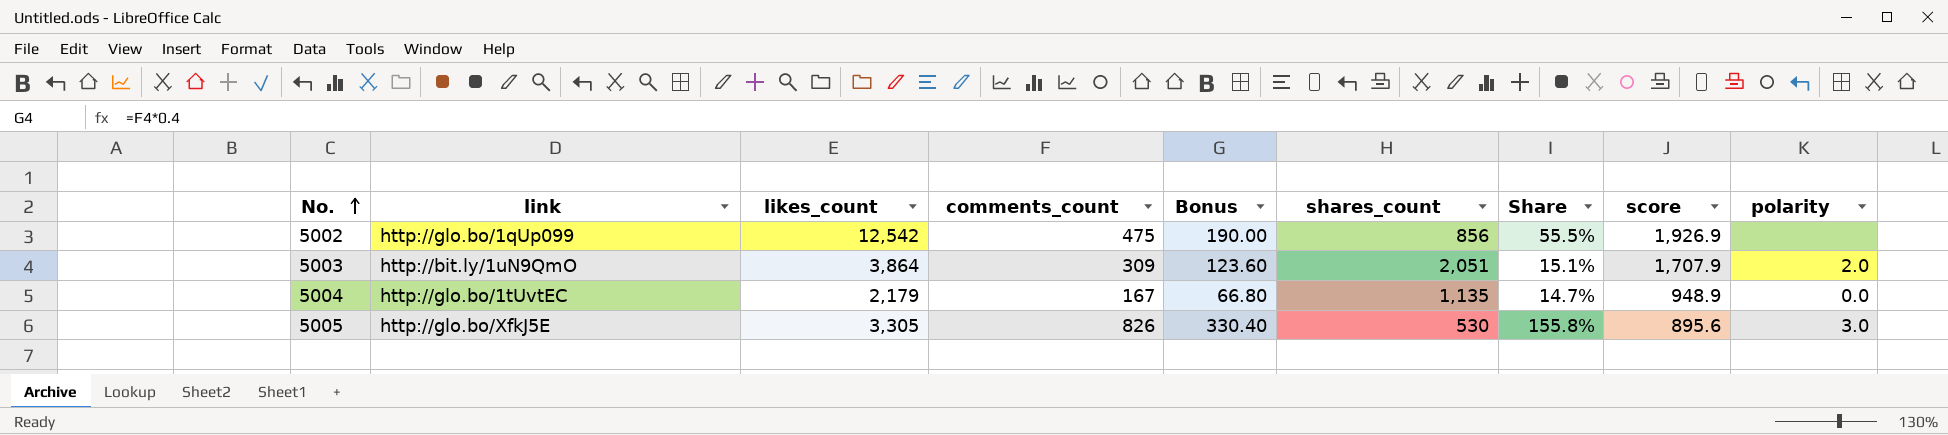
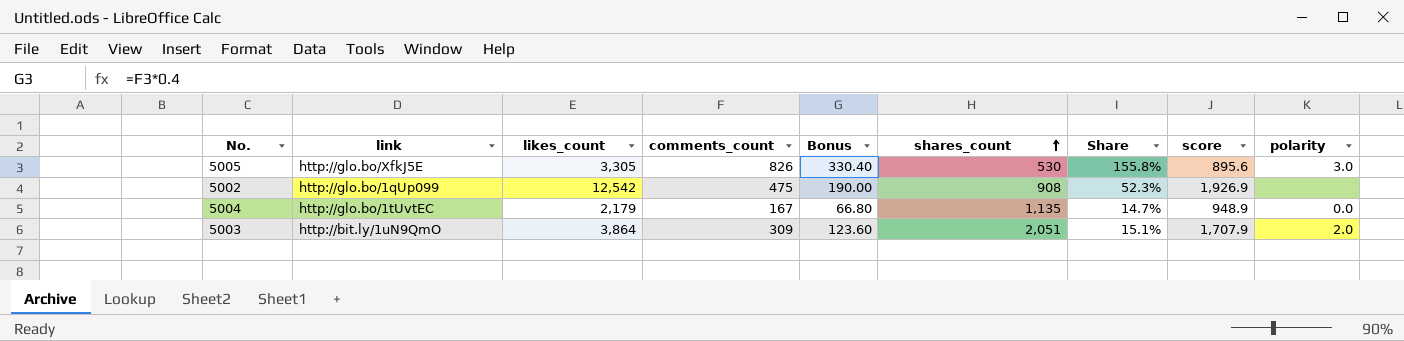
row order: No. ascending -> shares_count ascending
5002 | shares_count: 856 -> 908
5002 | Share: 55.5% -> 52.3%

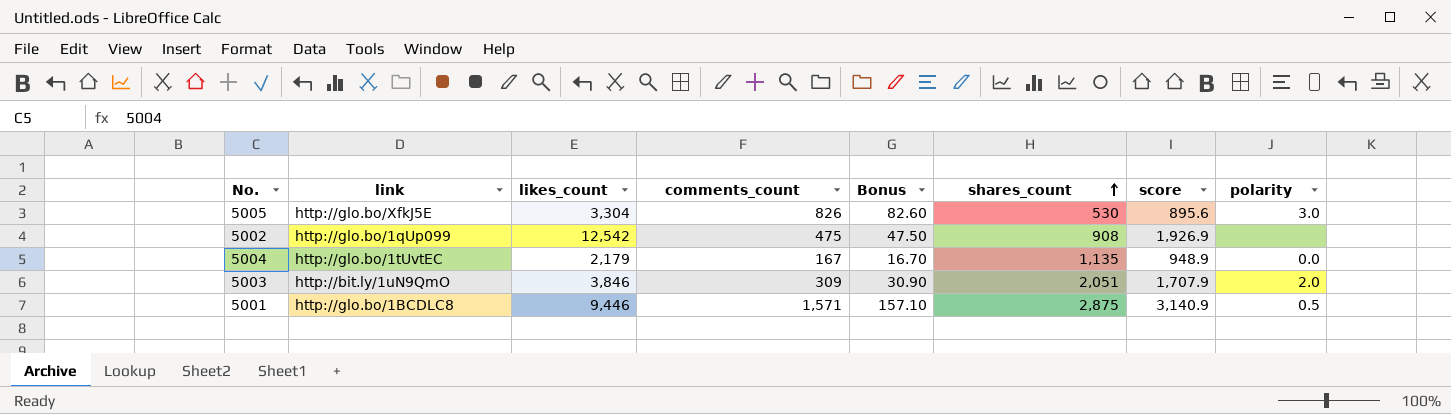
column Share | formula: [comments_count] / [shares_count] -> none
column Bonus | formula: [comments_count] * 0.4 -> [comments_count] * 0.1
5005 | likes_count: 3,305 -> 3,304
5003 | likes_count: 3,864 -> 3,846
row 5001: none -> http://glo.bo/1BCDLC8 | 9,446 | 1,571 | 157.10 | 2,875 | 3,140.9 | 0.5

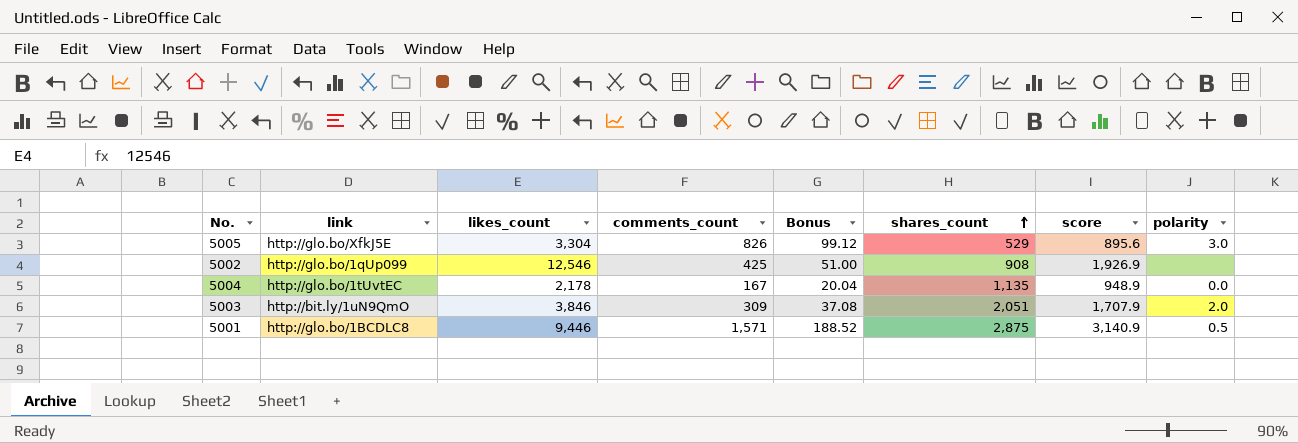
column Bonus | formula: [comments_count] * 0.1 -> [comments_count] * 0.12
5005 | shares_count: 530 -> 529
5002 | likes_count: 12,542 -> 12,546
5002 | comments_count: 475 -> 425
5004 | likes_count: 2,179 -> 2,178

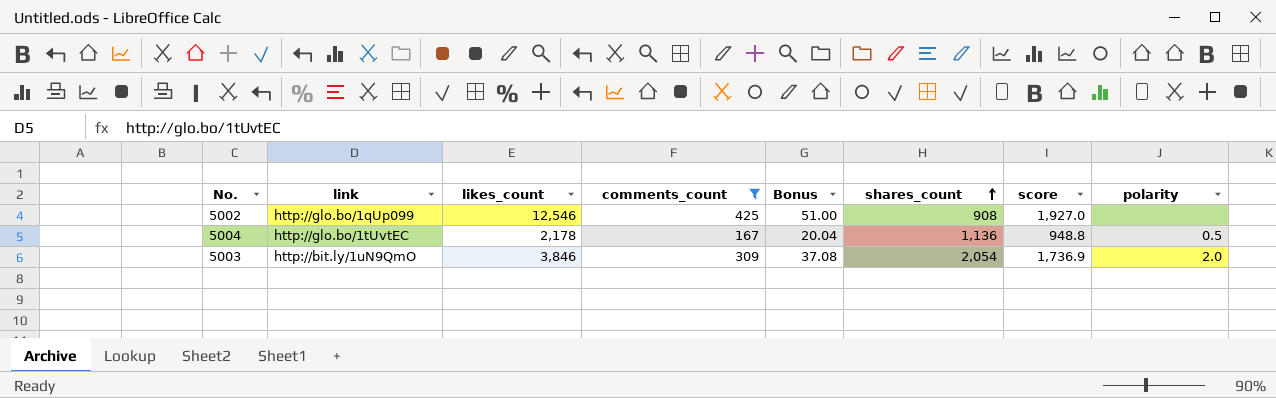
filter: none -> comments_count <= 425
5002 | score: 1,926.9 -> 1,927.0
5004 | shares_count: 1,135 -> 1,136
5004 | score: 948.9 -> 948.8
5004 | polarity: 0.0 -> 0.5
5003 | shares_count: 2,051 -> 2,054
5003 | score: 1,707.9 -> 1,736.9

